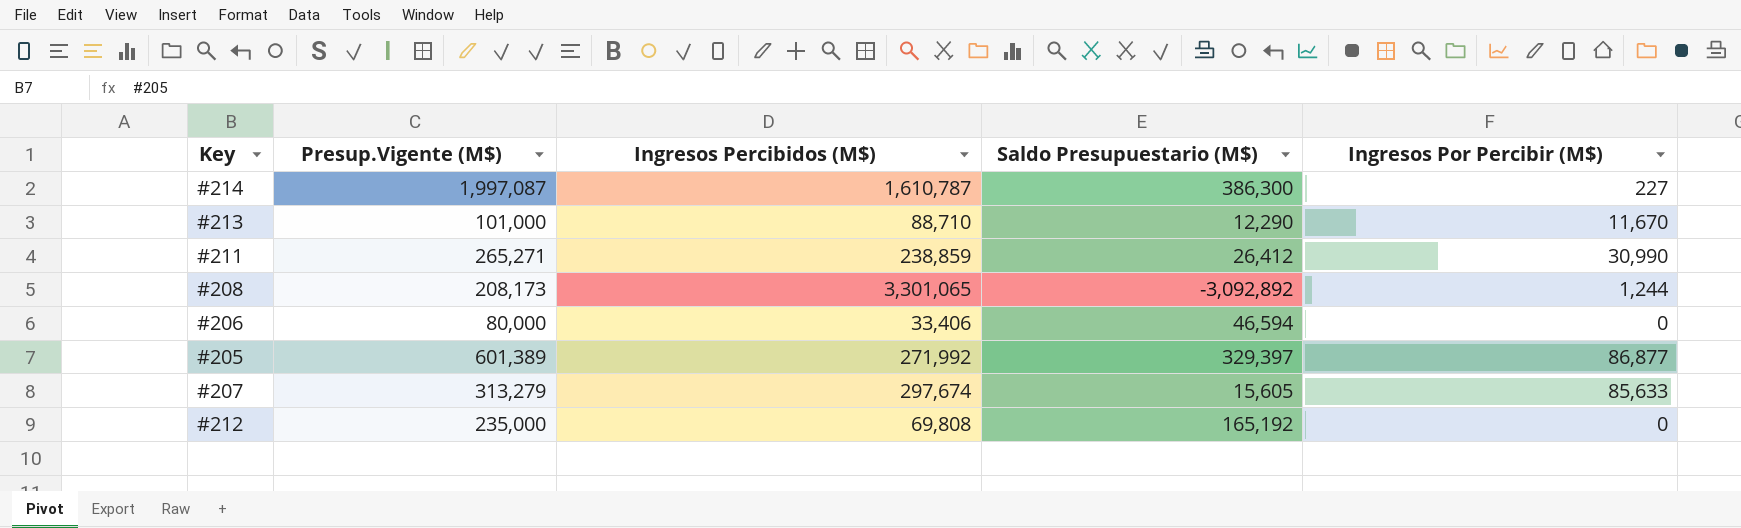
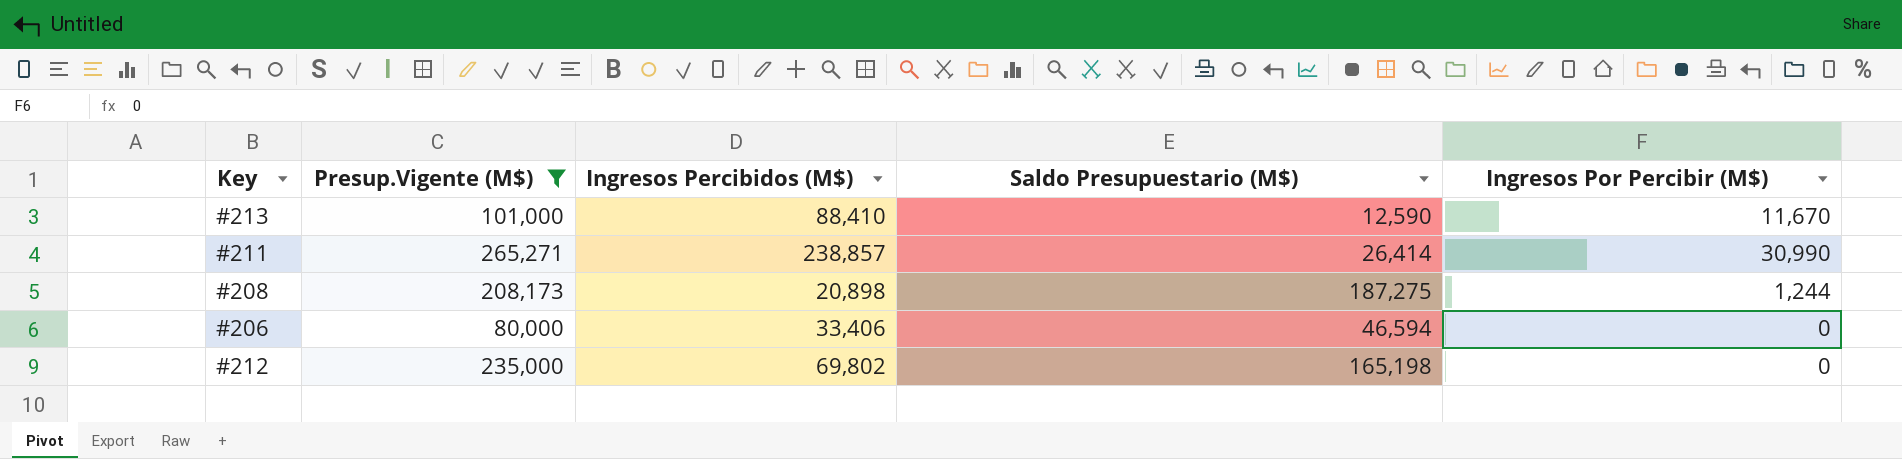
filter: none -> Presup.Vigente (M$) <= 265,271
#213 | Ingresos Percibidos (M$): 88,710 -> 88,410
#213 | Saldo Presupuestario (M$): 12,290 -> 12,590
#211 | Ingresos Percibidos (M$): 238,859 -> 238,857
#211 | Saldo Presupuestario (M$): 26,412 -> 26,414
#208 | Ingresos Percibidos (M$): 3,301,065 -> 20,898
#208 | Saldo Presupuestario (M$): -3,092,892 -> 187,275
#212 | Ingresos Percibidos (M$): 69,808 -> 69,802
#212 | Saldo Presupuestario (M$): 165,192 -> 165,198

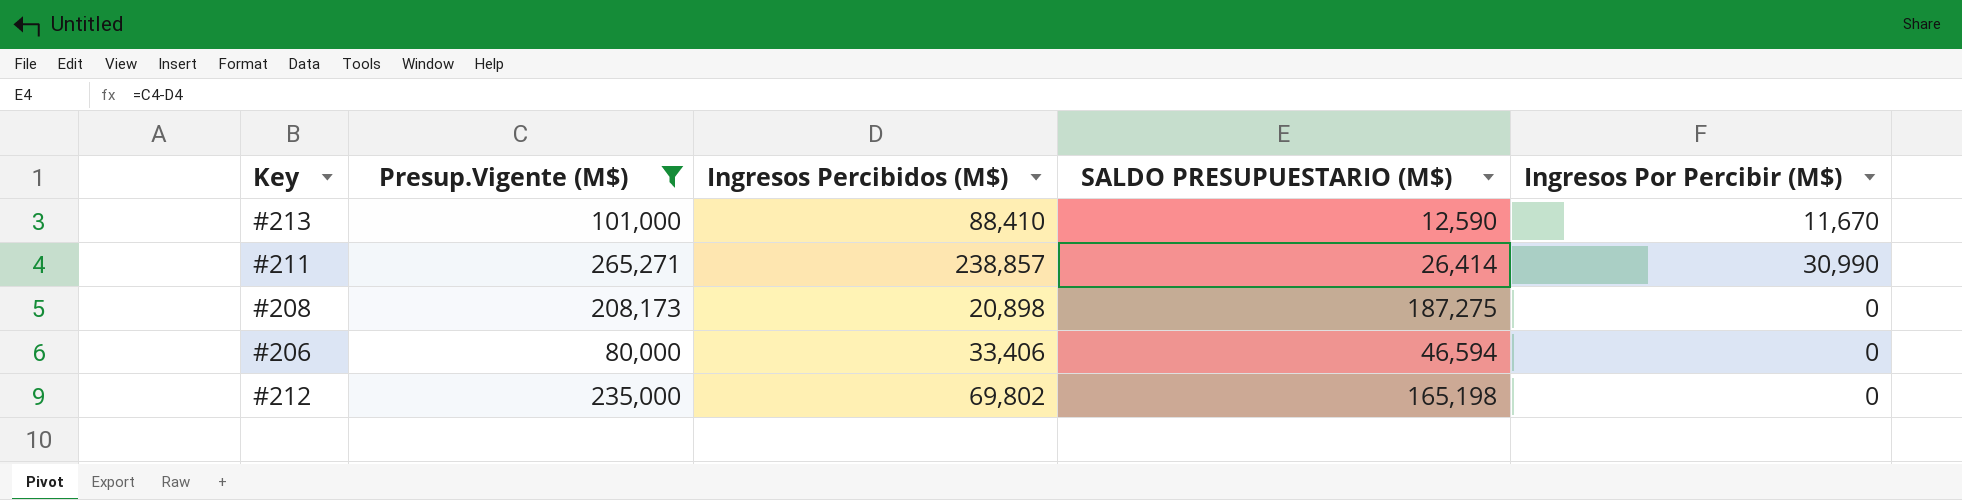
column name: Saldo Presupuestario (M$) -> SALDO PRESUPUESTARIO (M$)
#208 | Ingresos Por Percibir (M$): 1,244 -> 0

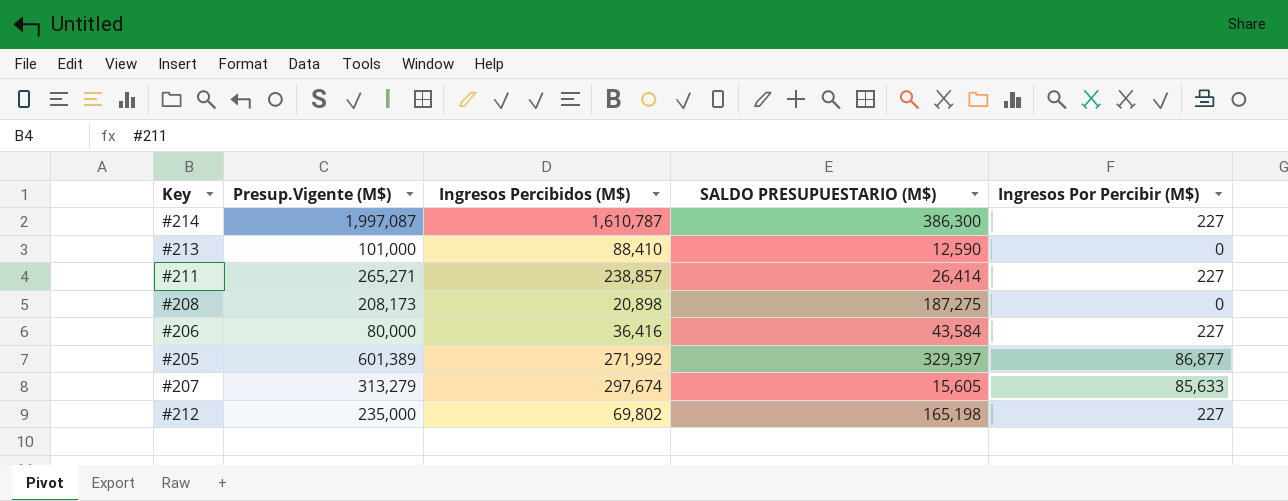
filter: Presup.Vigente (M$) <= 265,271 -> none
#213 | Ingresos Por Percibir (M$): 11,670 -> 0
#211 | Ingresos Por Percibir (M$): 30,990 -> 227
#206 | Ingresos Percibidos (M$): 33,406 -> 36,416
#206 | SALDO PRESUPUESTARIO (M$): 46,594 -> 43,584
#206 | Ingresos Por Percibir (M$): 0 -> 227
#212 | Ingresos Por Percibir (M$): 0 -> 227

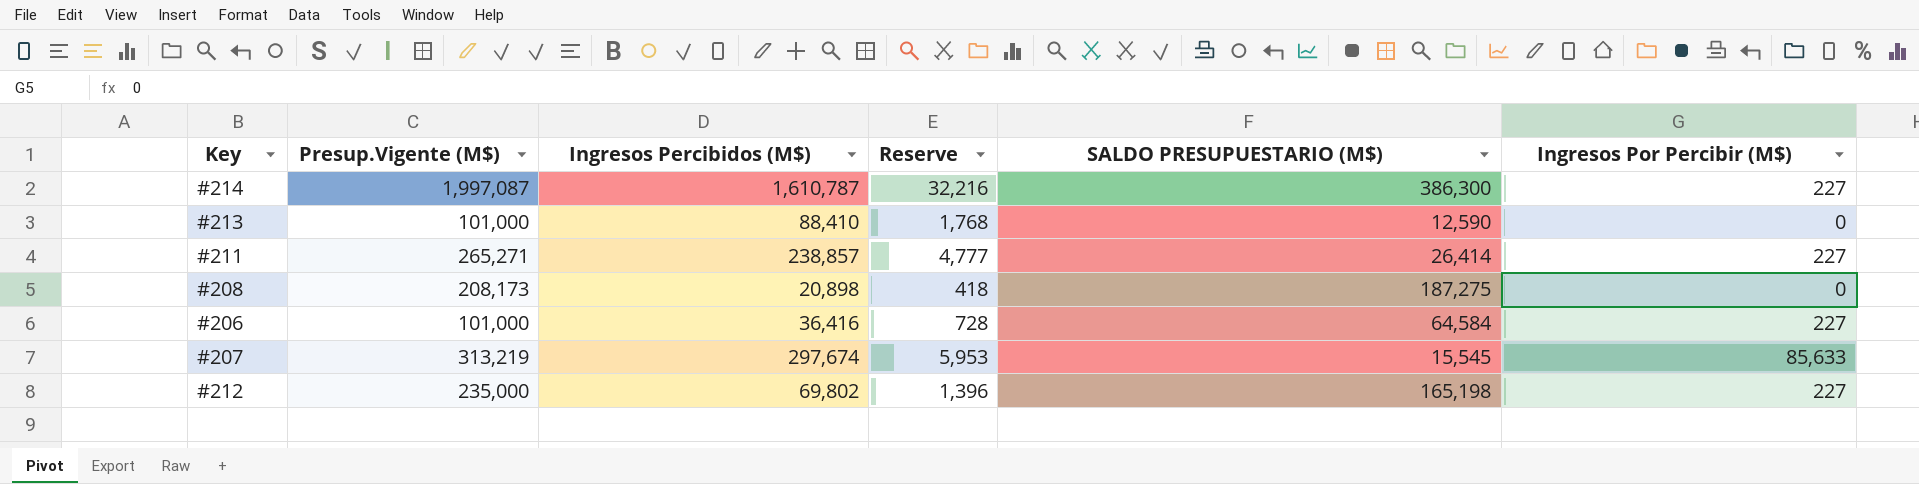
column Reserve | formula: none -> [Ingresos Percibidos (M$)] * 0.02
row #205: 601,389 | 271,992 | 329,397 | 86,877 -> none
#206 | Presup.Vigente (M$): 80,000 -> 101,000
#206 | SALDO PRESUPUESTARIO (M$): 43,584 -> 64,584
#207 | Presup.Vigente (M$): 313,279 -> 313,219
#207 | SALDO PRESUPUESTARIO (M$): 15,605 -> 15,545

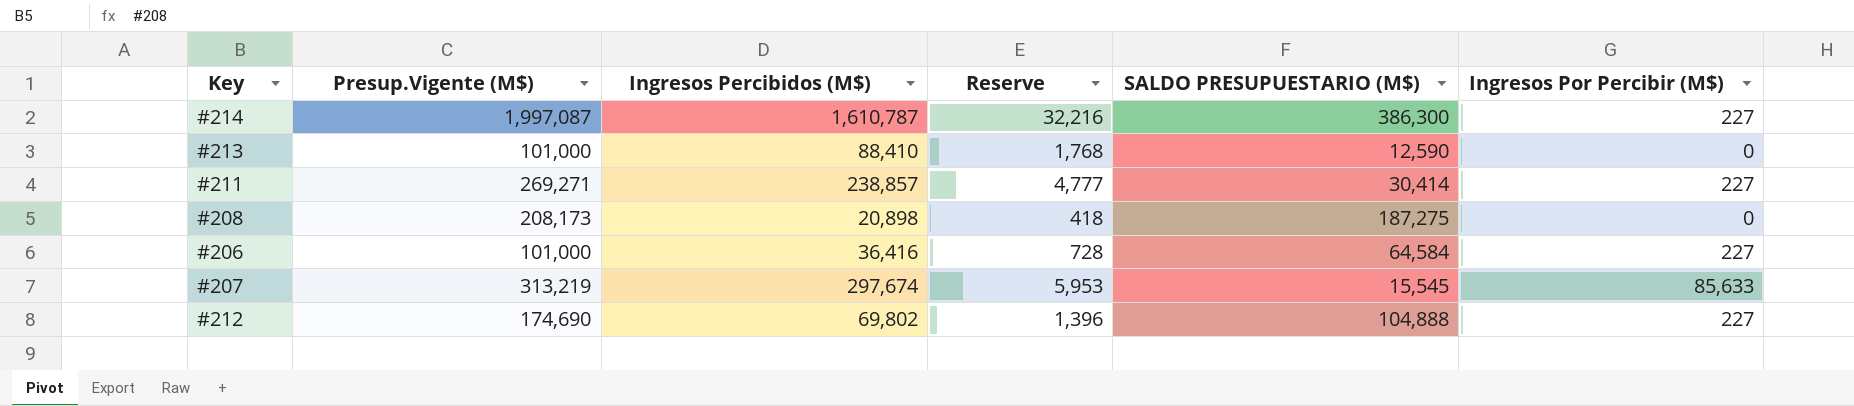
#211 | Presup.Vigente (M$): 265,271 -> 269,271
#211 | SALDO PRESUPUESTARIO (M$): 26,414 -> 30,414
#212 | Presup.Vigente (M$): 235,000 -> 174,690
#212 | SALDO PRESUPUESTARIO (M$): 165,198 -> 104,888

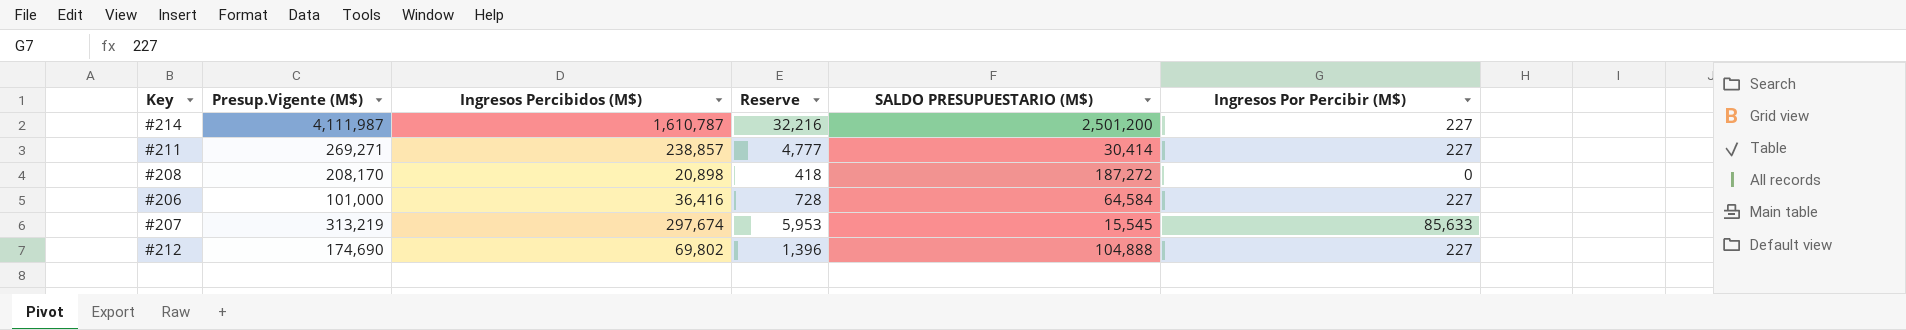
row #213: 101,000 | 88,410 | 1,768 | 12,590 | 0 -> none
#214 | Presup.Vigente (M$): 1,997,087 -> 4,111,987
#214 | SALDO PRESUPUESTARIO (M$): 386,300 -> 2,501,200
#208 | Presup.Vigente (M$): 208,173 -> 208,170
#208 | SALDO PRESUPUESTARIO (M$): 187,275 -> 187,272

